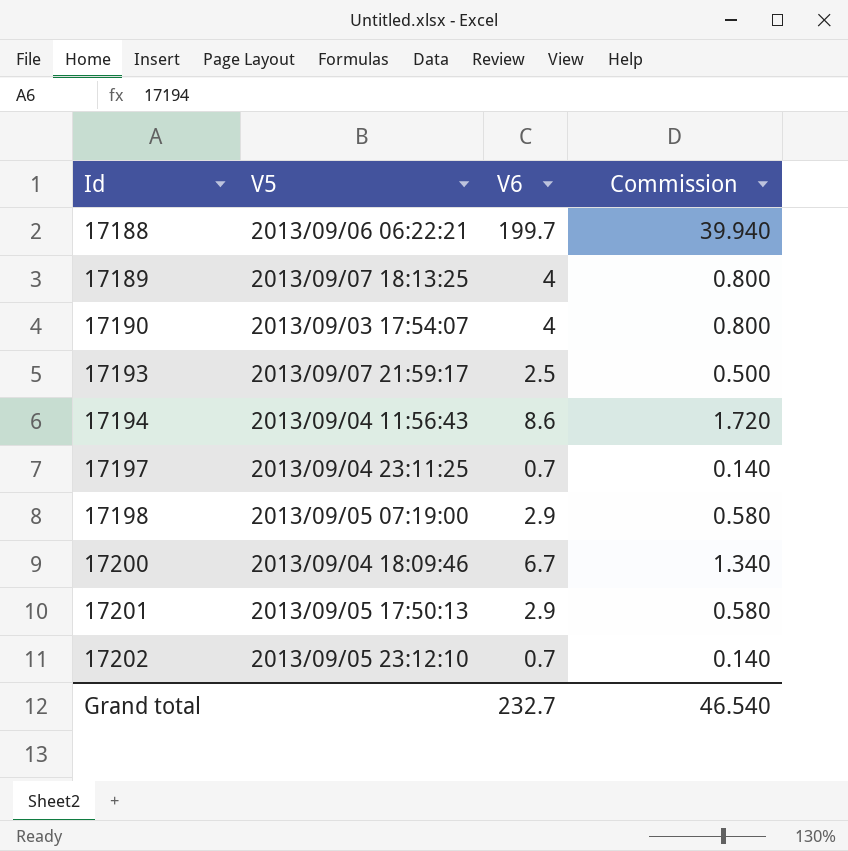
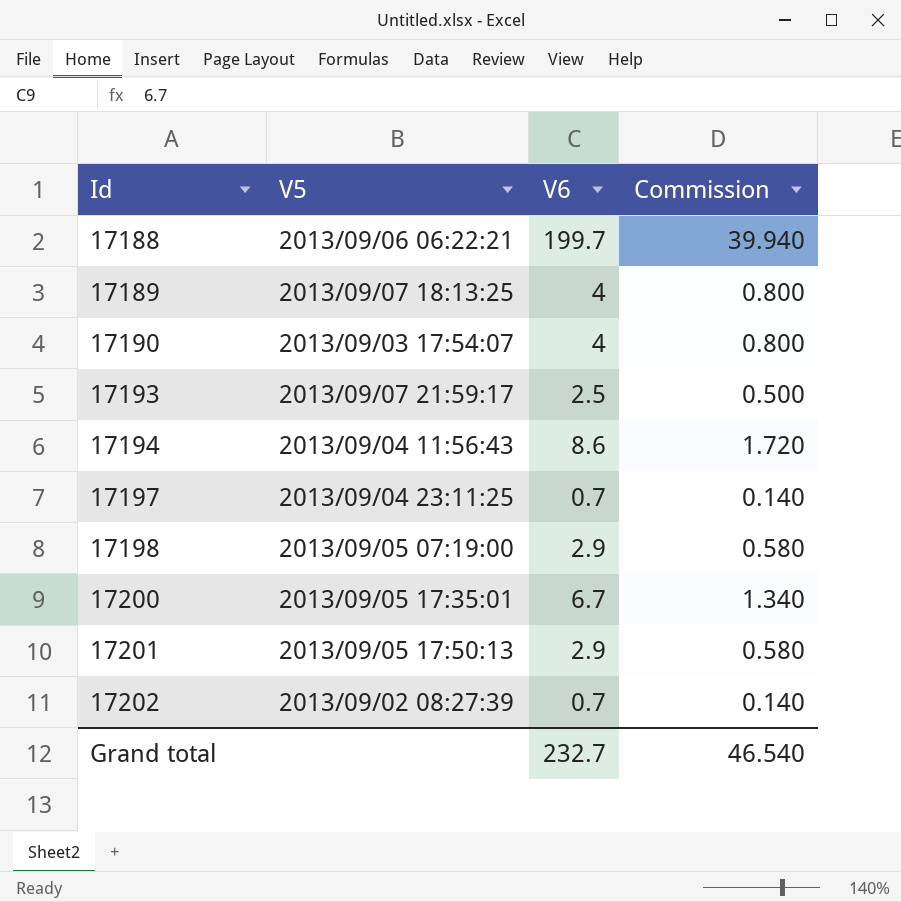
17200 | V5: 2013/09/04 18:09:46 -> 2013/09/05 17:35:01
17202 | V5: 2013/09/05 23:12:10 -> 2013/09/02 08:27:39

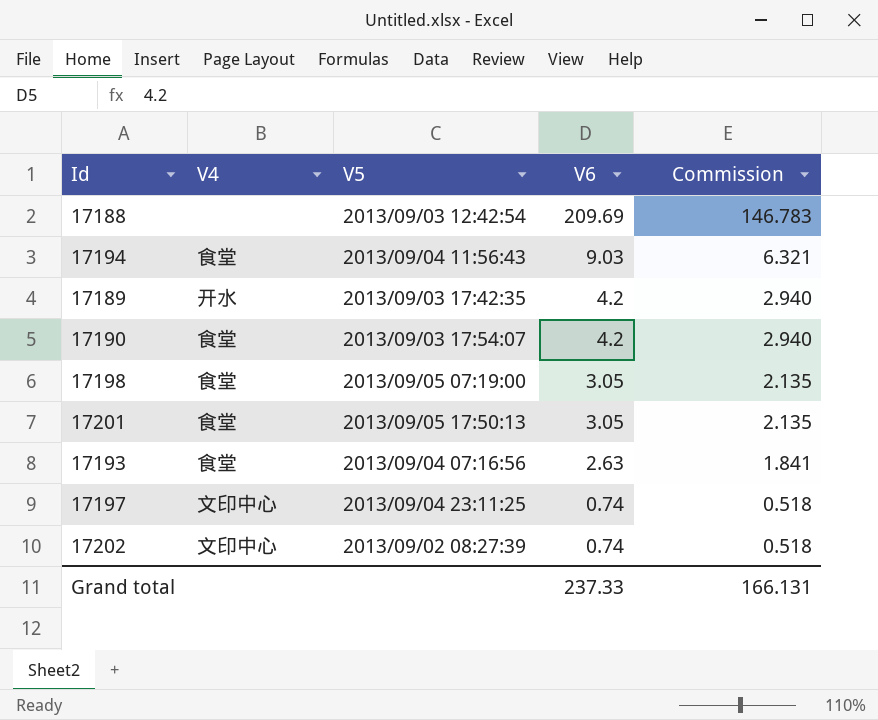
row order: Id ascending -> V6 descending
column V4 | position: none -> 2
column Commission | formula: [V6] * 0.2 -> [V6] * 0.7
row 17200: 2013/09/05 17:35:01 | 6.7 | 1.340 -> none
17188 | V5: 2013/09/06 06:22:21 -> 2013/09/03 12:42:54
17188 | V6: 199.7 -> 209.69
17194 | V6: 8.6 -> 9.03
17189 | V5: 2013/09/07 18:13:25 -> 2013/09/03 17:42:35
17189 | V6: 4 -> 4.2
17190 | V6: 4 -> 4.2
17198 | V6: 2.9 -> 3.05
17201 | V6: 2.9 -> 3.05
17193 | V5: 2013/09/07 21:59:17 -> 2013/09/04 07:16:56
17193 | V6: 2.5 -> 2.63
17197 | V6: 0.7 -> 0.74
17202 | V6: 0.7 -> 0.74
Grand total | V6: 232.7 -> 237.33
Grand total | Commission: 46.540 -> 166.131

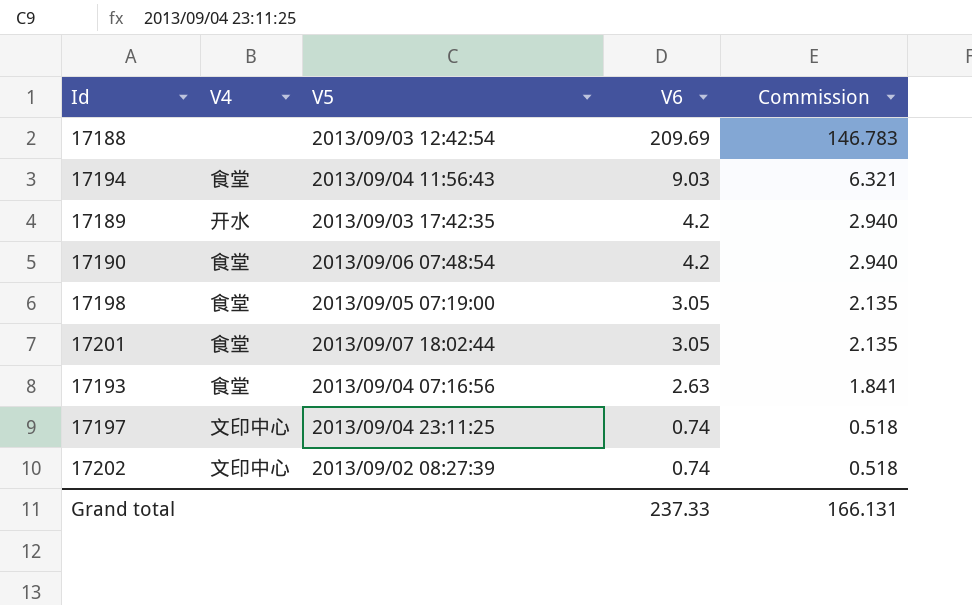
17190 | V5: 2013/09/03 17:54:07 -> 2013/09/06 07:48:54
17201 | V5: 2013/09/05 17:50:13 -> 2013/09/07 18:02:44

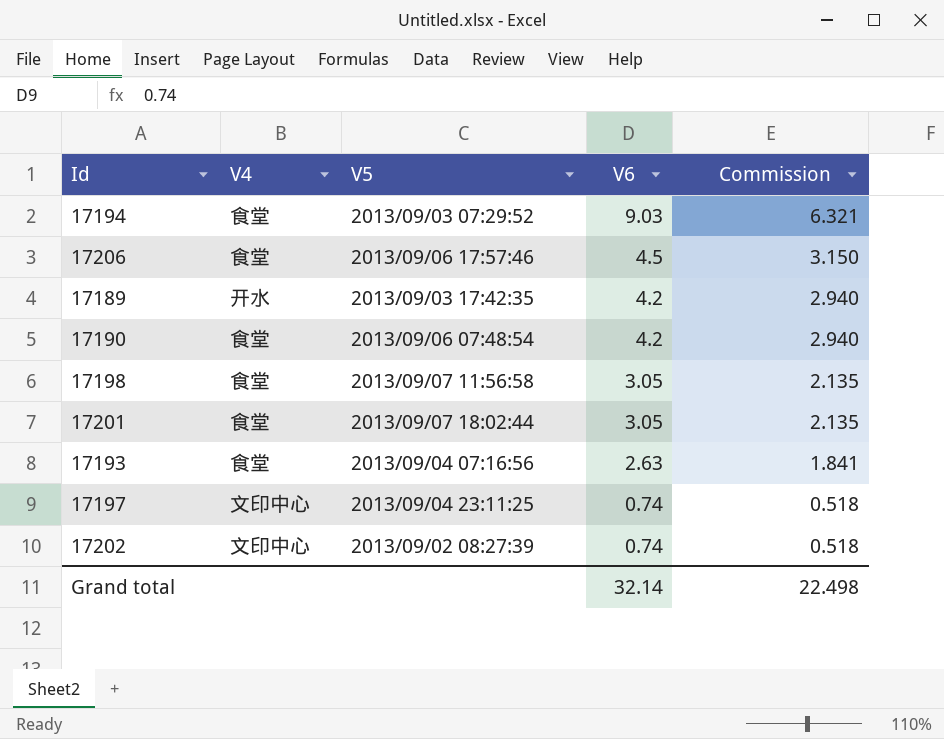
row 17188: none | 2013/09/03 12:42:54 | 209.69 | 146.783 -> none
17194 | V5: 2013/09/04 11:56:43 -> 2013/09/03 07:29:52
row 17206: none -> 食堂 | 2013/09/06 17:57:46 | 4.5 | 3.150
17198 | V5: 2013/09/05 07:19:00 -> 2013/09/07 11:56:58
Grand total | V6: 237.33 -> 32.14
Grand total | Commission: 166.131 -> 22.498

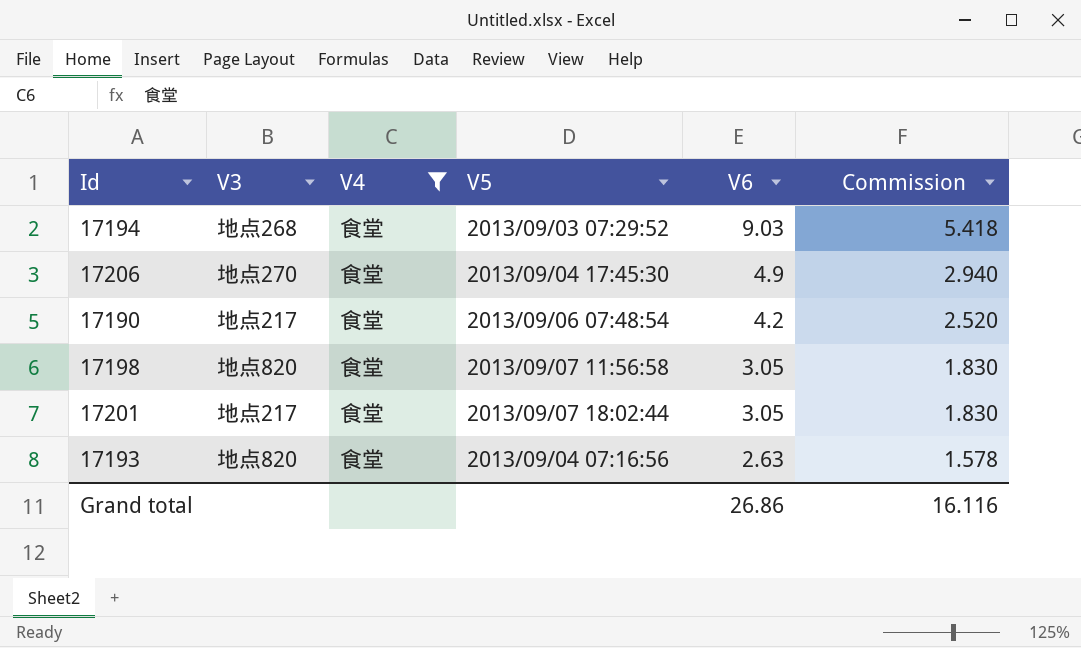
filter: none -> V4 = 食堂
column V3 | position: none -> 2
column Commission | formula: [V6] * 0.7 -> [V6] * 0.6
17206 | V5: 2013/09/06 17:57:46 -> 2013/09/04 17:45:30
17206 | V6: 4.5 -> 4.9
Grand total | V6: 32.14 -> 26.86
Grand total | Commission: 22.498 -> 16.116

